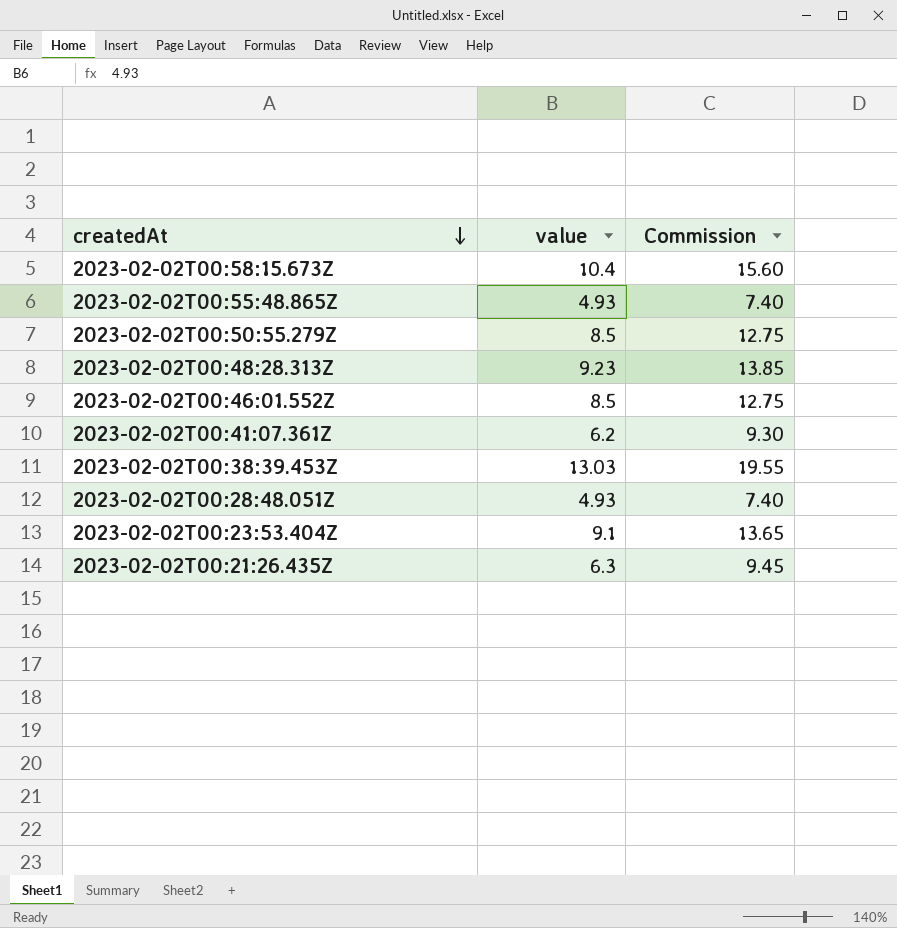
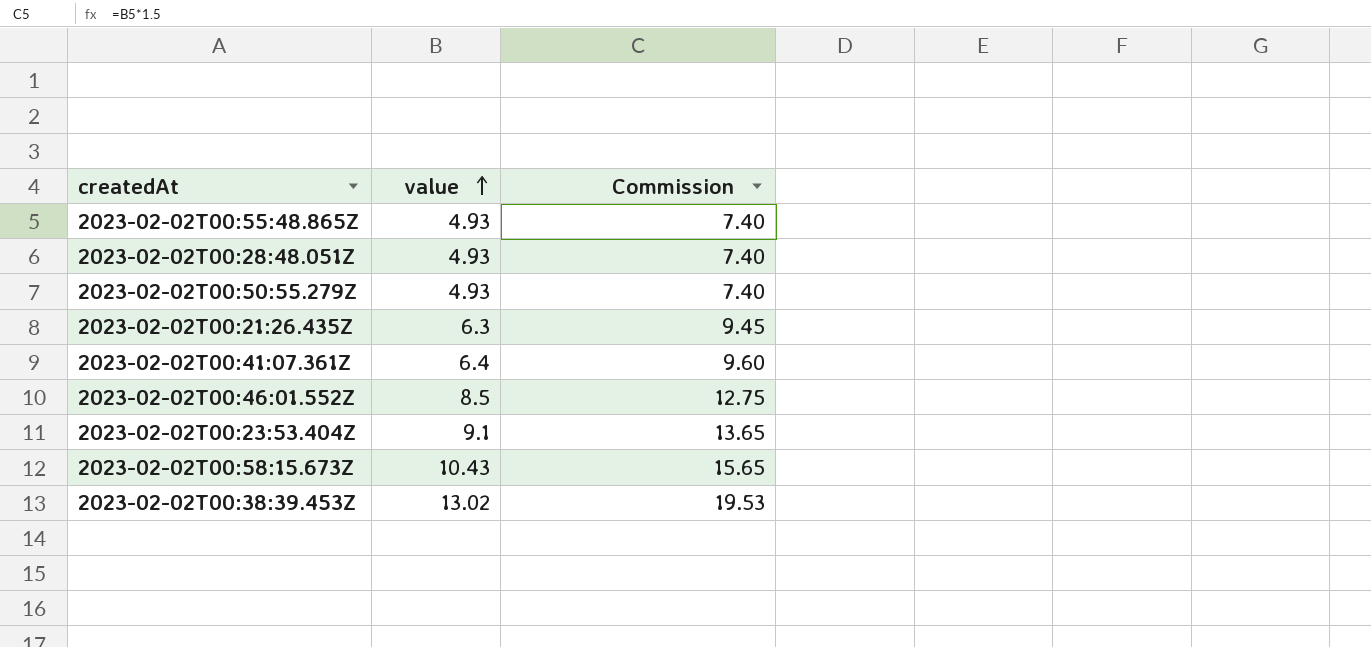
row order: createdAt descending -> value ascending
row 2023-02-02T00:48:28.313Z: 9.23 | 13.85 -> none
2023-02-02T00:50:55.279Z | value: 8.5 -> 4.93
2023-02-02T00:50:55.279Z | Commission: 12.75 -> 7.40
2023-02-02T00:41:07.361Z | value: 6.2 -> 6.4
2023-02-02T00:41:07.361Z | Commission: 9.30 -> 9.60
2023-02-02T00:58:15.673Z | value: 10.4 -> 10.43
2023-02-02T00:58:15.673Z | Commission: 15.60 -> 15.65
2023-02-02T00:38:39.453Z | value: 13.03 -> 13.02
2023-02-02T00:38:39.453Z | Commission: 19.55 -> 19.53

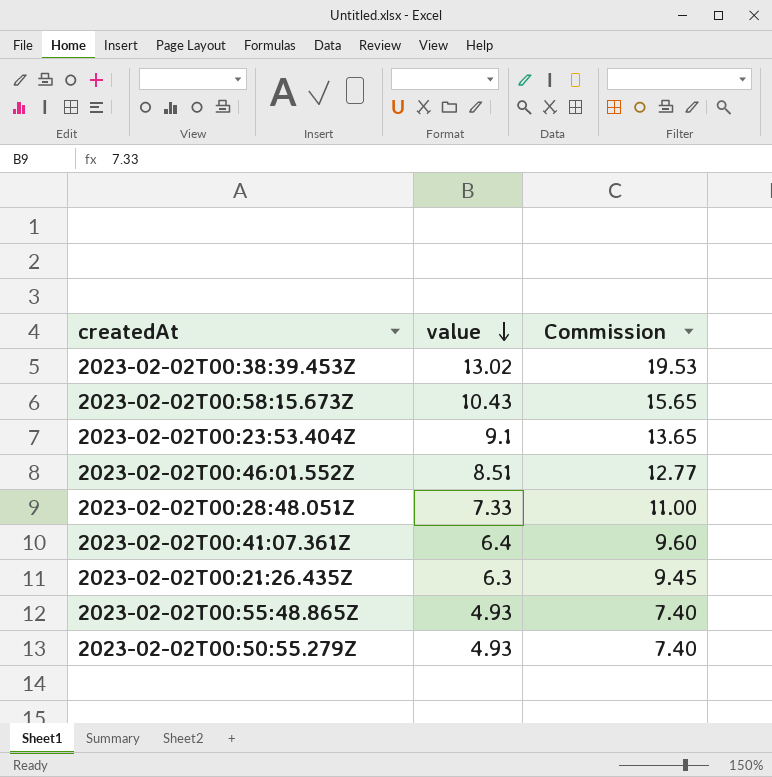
row order: value ascending -> value descending
2023-02-02T00:46:01.552Z | value: 8.5 -> 8.51
2023-02-02T00:46:01.552Z | Commission: 12.75 -> 12.77
2023-02-02T00:28:48.051Z | value: 4.93 -> 7.33
2023-02-02T00:28:48.051Z | Commission: 7.40 -> 11.00

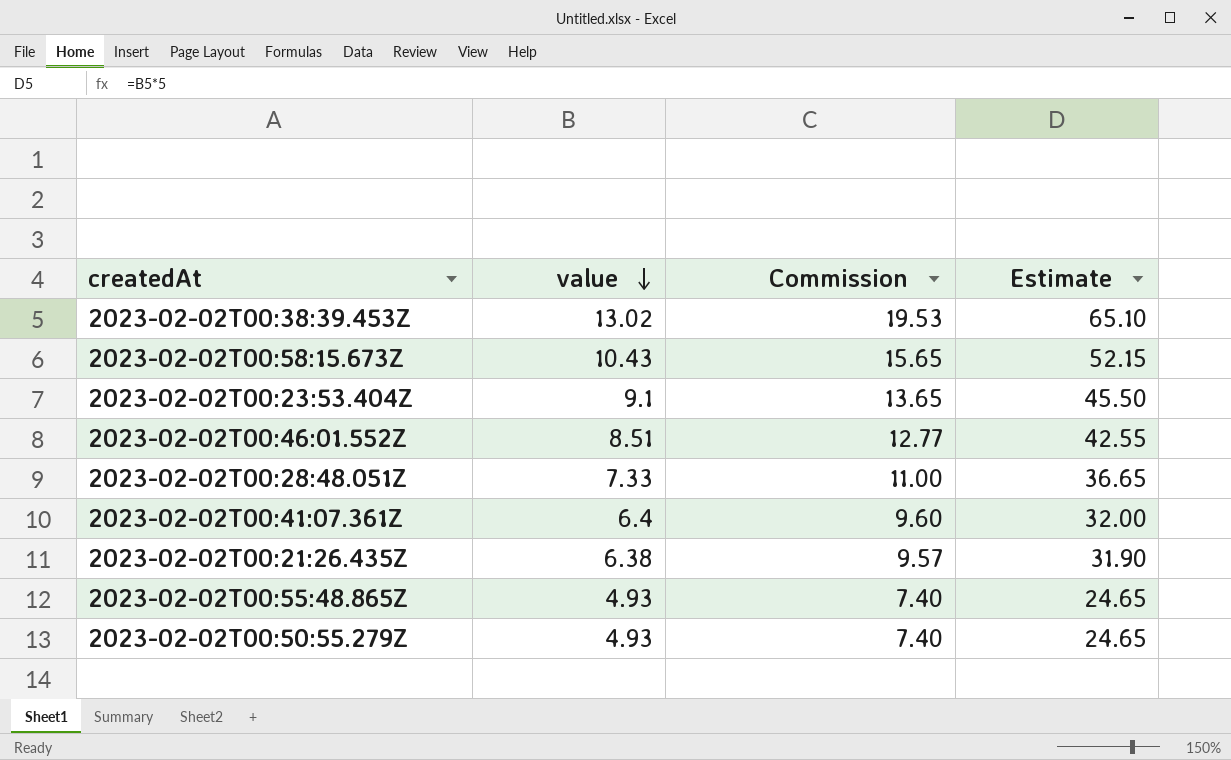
column Estimate | formula: none -> [value] * 5
2023-02-02T00:21:26.435Z | value: 6.3 -> 6.38
2023-02-02T00:21:26.435Z | Commission: 9.45 -> 9.57

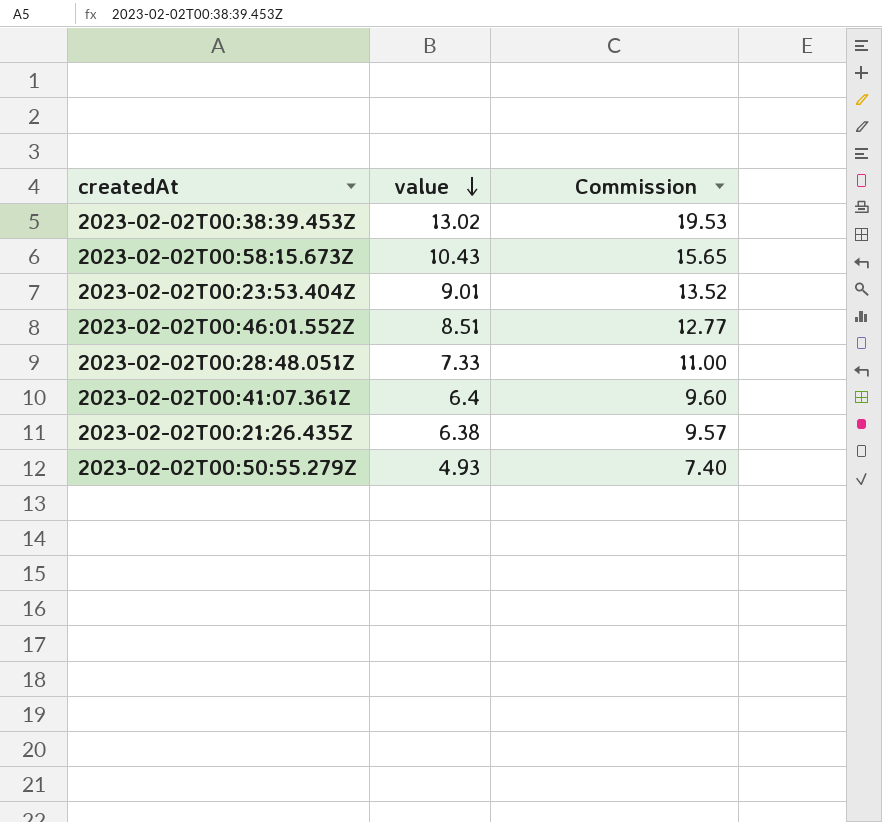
column Estimate | formula: [value] * 5 -> none
row 2023-02-02T00:55:48.865Z: 4.93 | 7.40 | 24.65 -> none
2023-02-02T00:23:53.404Z | value: 9.1 -> 9.01
2023-02-02T00:23:53.404Z | Commission: 13.65 -> 13.52

